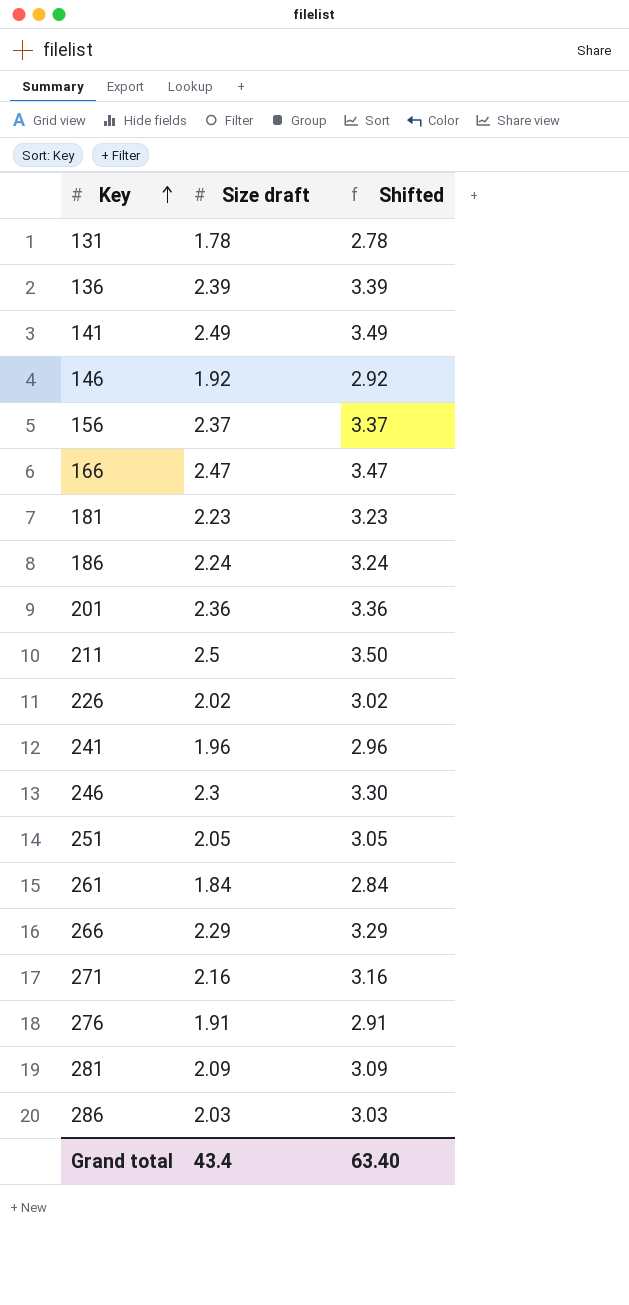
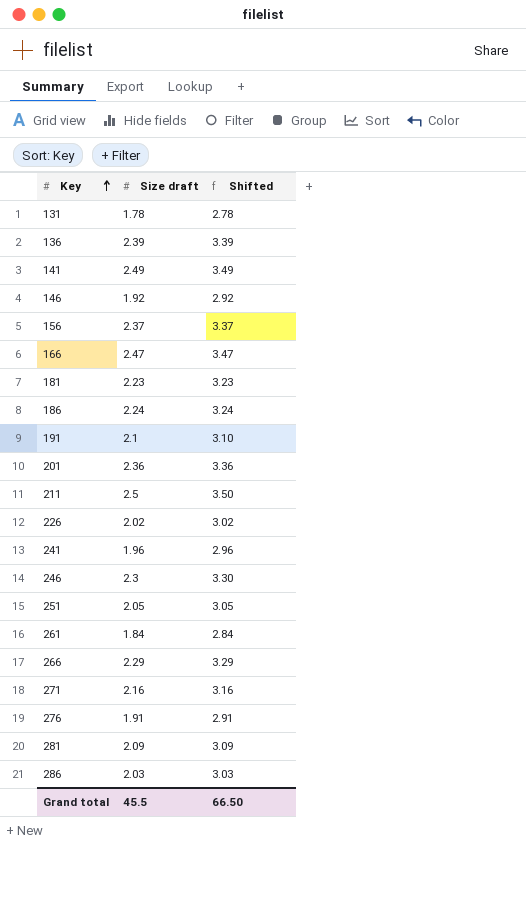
row 191: none -> 2.1 | 3.10
Grand total | Size draft: 43.4 -> 45.5
Grand total | Shifted: 63.40 -> 66.50

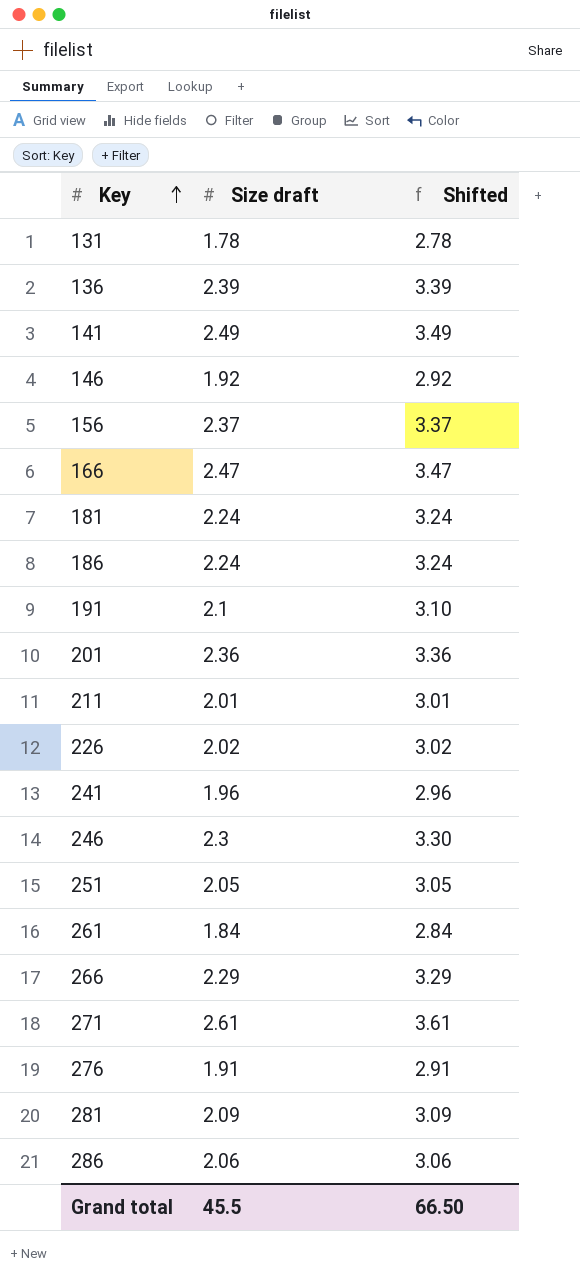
181 | Size draft: 2.23 -> 2.24
181 | Shifted: 3.23 -> 3.24
211 | Size draft: 2.5 -> 2.01
211 | Shifted: 3.50 -> 3.01
271 | Size draft: 2.16 -> 2.61
271 | Shifted: 3.16 -> 3.61
286 | Size draft: 2.03 -> 2.06
286 | Shifted: 3.03 -> 3.06

